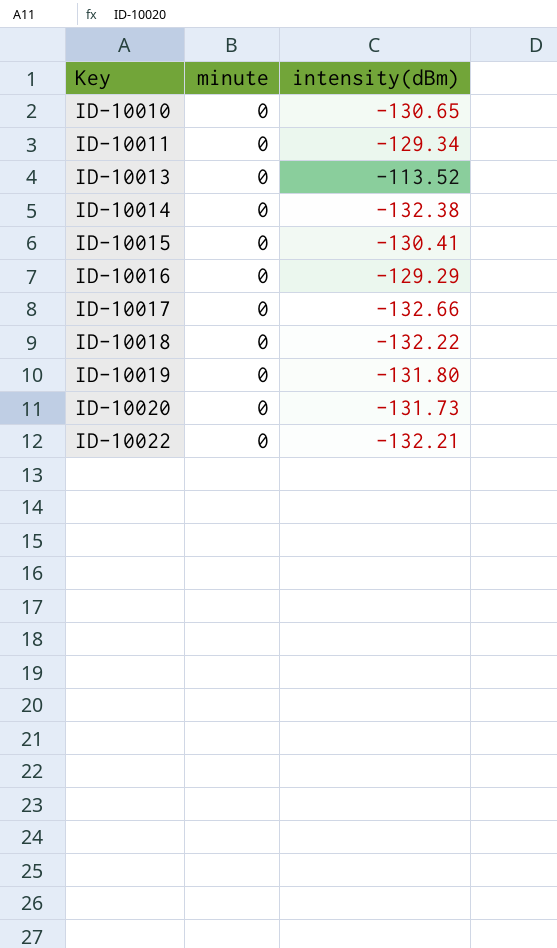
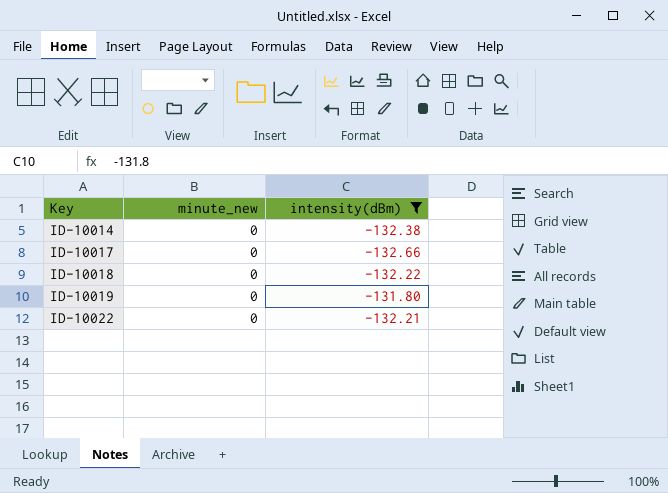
filter: none -> intensity(dBm) <= -131.80
column name: minute -> minute_new

